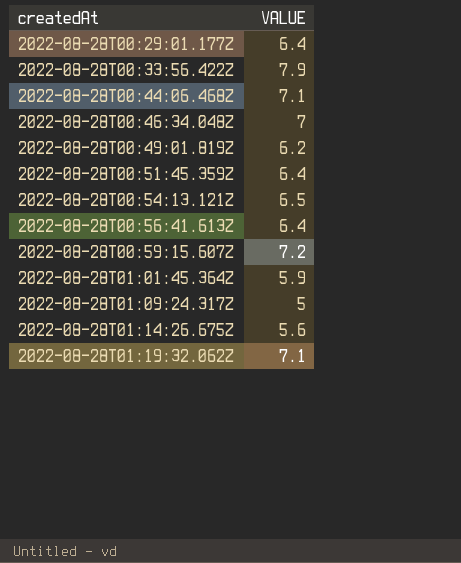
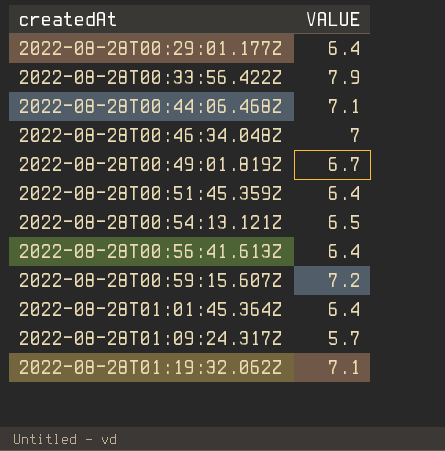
row 2022-08-28T01:14:26.675Z: 5.6 -> none
2022-08-28T00:49:01.819Z | VALUE: 6.2 -> 6.7
2022-08-28T01:01:45.364Z | VALUE: 5.9 -> 6.4
2022-08-28T01:09:24.317Z | VALUE: 5 -> 5.7

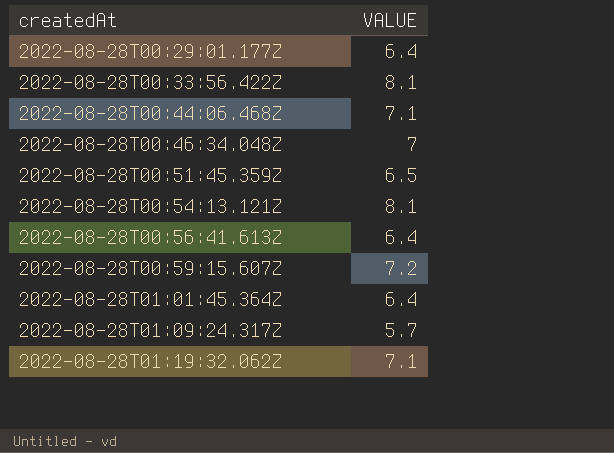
row 2022-08-28T00:49:01.819Z: 6.7 -> none
2022-08-28T00:33:56.422Z | VALUE: 7.9 -> 8.1
2022-08-28T00:51:45.359Z | VALUE: 6.4 -> 6.5
2022-08-28T00:54:13.121Z | VALUE: 6.5 -> 8.1

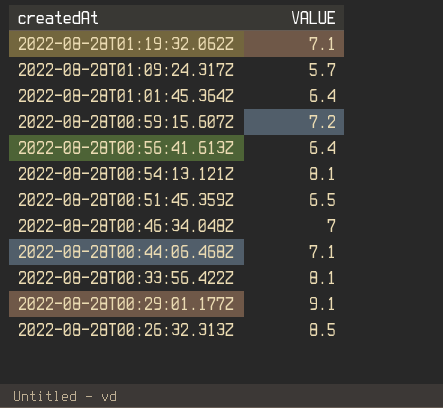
row order: createdAt ascending -> createdAt descending
2022-08-28T00:29:01.177Z | VALUE: 6.4 -> 9.1
row 2022-08-28T00:26:32.313Z: none -> 8.5

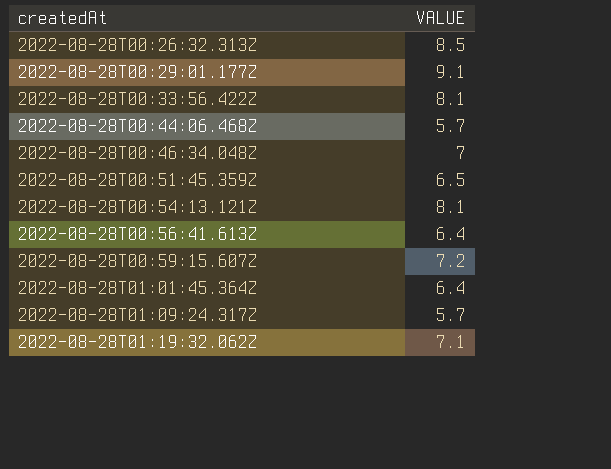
row order: createdAt descending -> createdAt ascending
2022-08-28T00:44:06.468Z | VALUE: 7.1 -> 5.7

